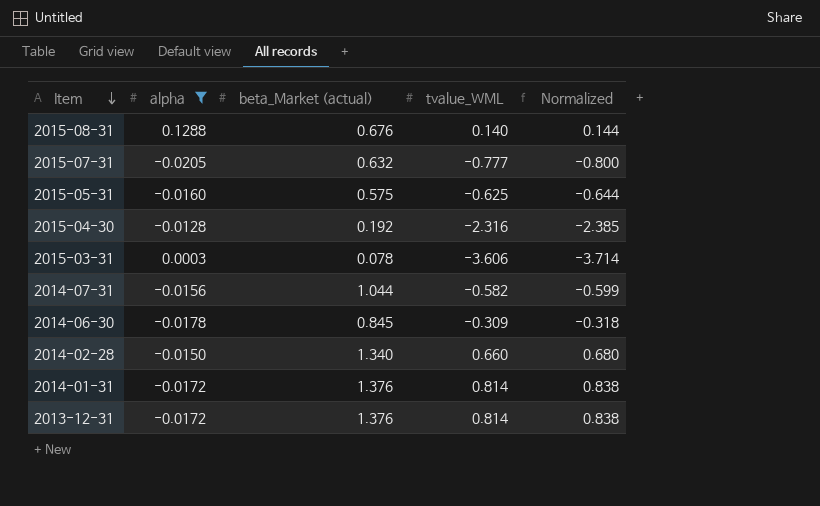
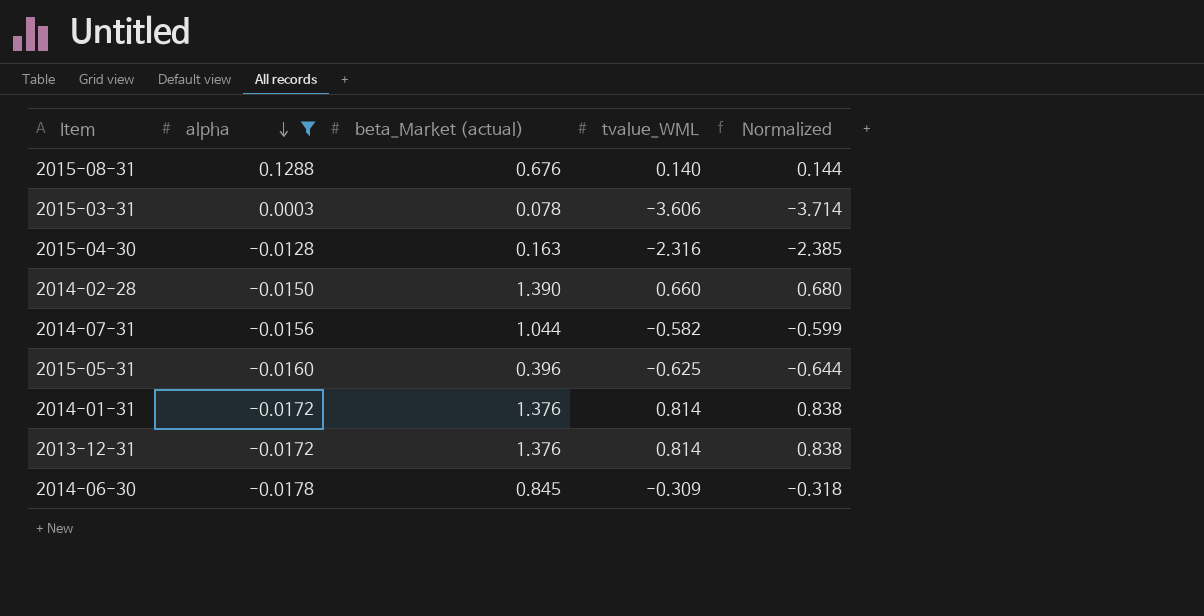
row order: Item descending -> alpha descending
row 2015-07-31: -0.0205 | 0.632 | -0.777 | -0.800 -> none
2015-04-30 | beta_Market (actual): 0.192 -> 0.163
2014-02-28 | beta_Market (actual): 1.340 -> 1.390
2015-05-31 | beta_Market (actual): 0.575 -> 0.396

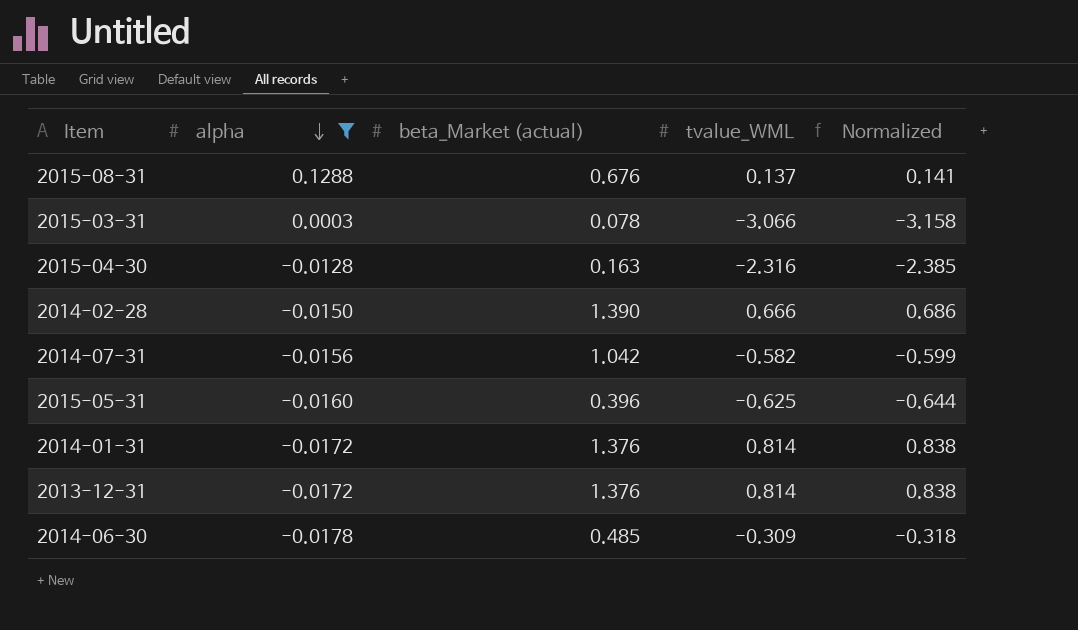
2015-08-31 | tvalue_WML: 0.140 -> 0.137
2015-08-31 | Normalized: 0.144 -> 0.141
2015-03-31 | tvalue_WML: -3.606 -> -3.066
2015-03-31 | Normalized: -3.714 -> -3.158
2014-02-28 | tvalue_WML: 0.660 -> 0.666
2014-02-28 | Normalized: 0.680 -> 0.686
2014-07-31 | beta_Market (actual): 1.044 -> 1.042
2014-06-30 | beta_Market (actual): 0.845 -> 0.485

